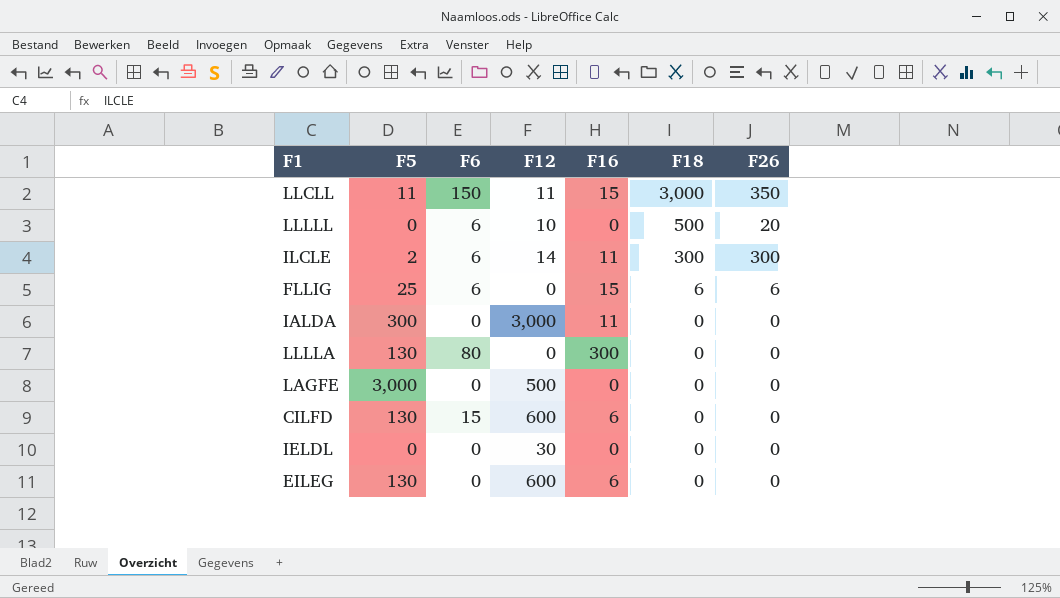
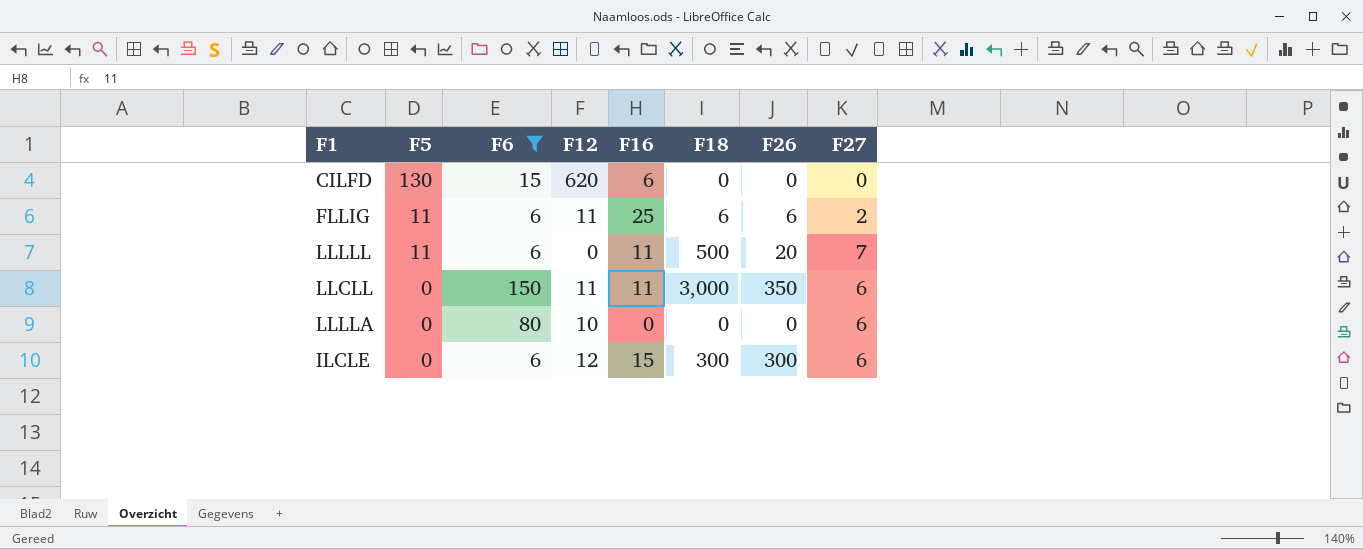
filter: none -> F6 != 0
row order: F18 descending -> F5 descending
column F27 | position: none -> 8
CILFD | F12: 600 -> 620
FLLIG | F5: 25 -> 11
FLLIG | F12: 0 -> 11
FLLIG | F16: 15 -> 25
LLLLL | F5: 0 -> 11
LLLLL | F12: 10 -> 0
LLLLL | F16: 0 -> 11
LLCLL | F5: 11 -> 0
LLCLL | F16: 15 -> 11
LLLLA | F5: 130 -> 0
LLLLA | F12: 0 -> 10
LLLLA | F16: 300 -> 0
ILCLE | F5: 2 -> 0
ILCLE | F12: 14 -> 12
ILCLE | F16: 11 -> 15

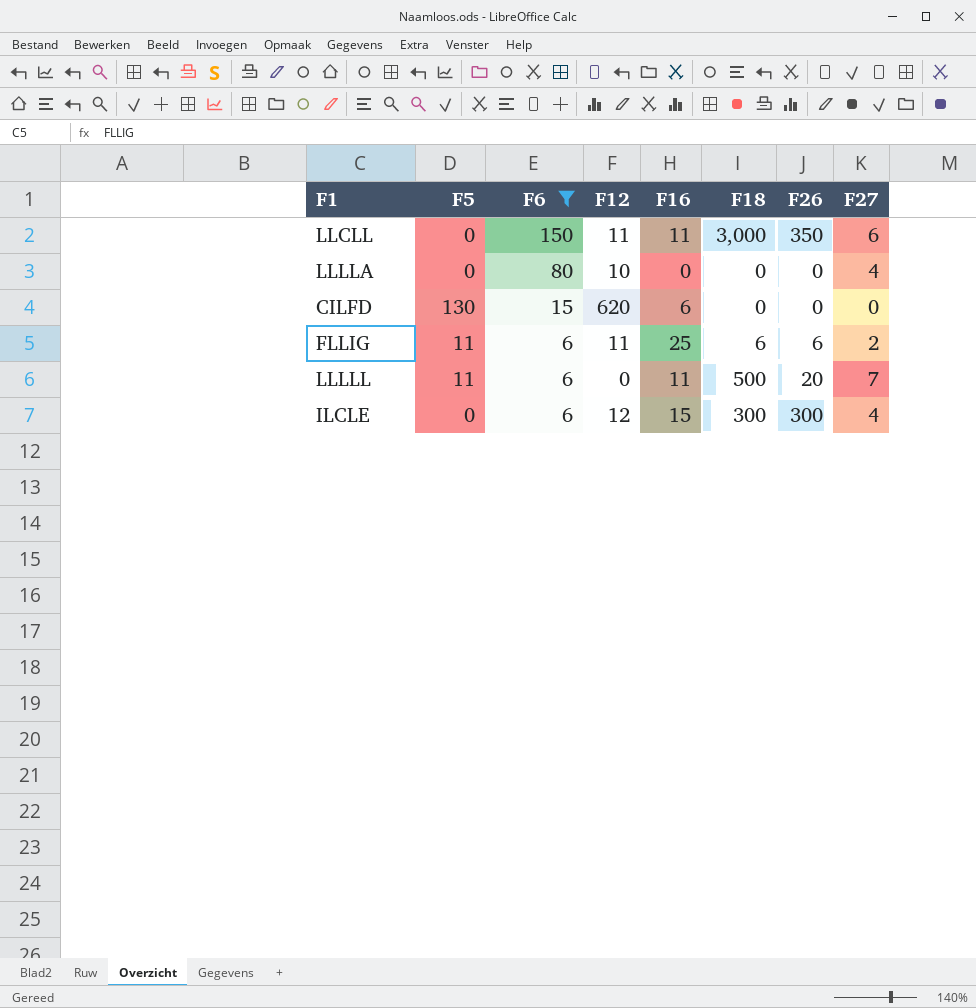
row order: F5 descending -> F6 descending
LLLLA | F27: 6 -> 4
ILCLE | F27: 6 -> 4

